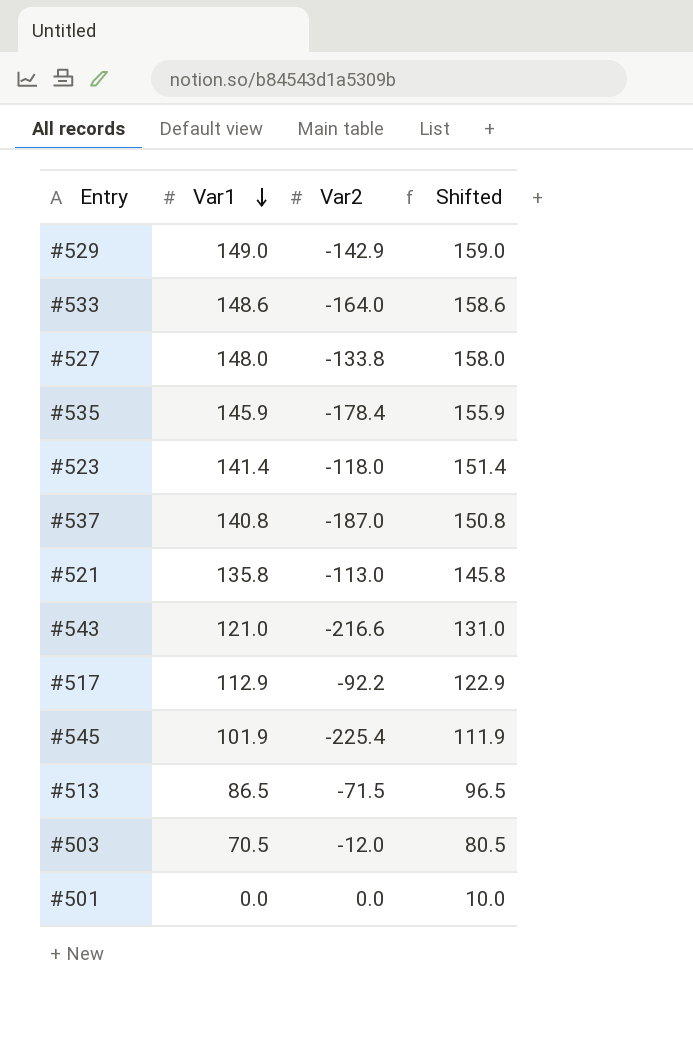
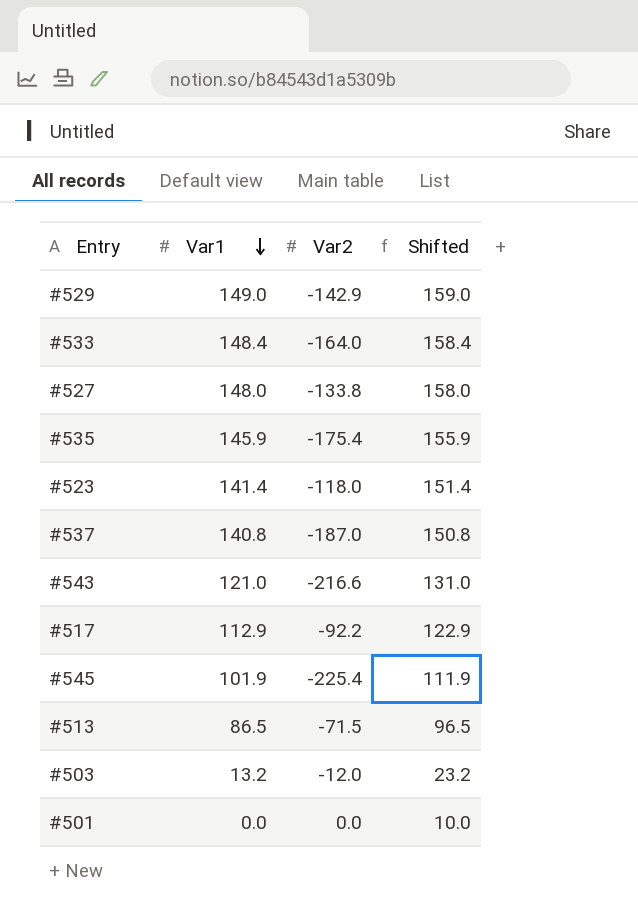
row #521: 135.8 | -113.0 | 145.8 -> none
#533 | Var1: 148.6 -> 148.4
#533 | Shifted: 158.6 -> 158.4
#535 | Var2: -178.4 -> -175.4
#503 | Var1: 70.5 -> 13.2
#503 | Shifted: 80.5 -> 23.2

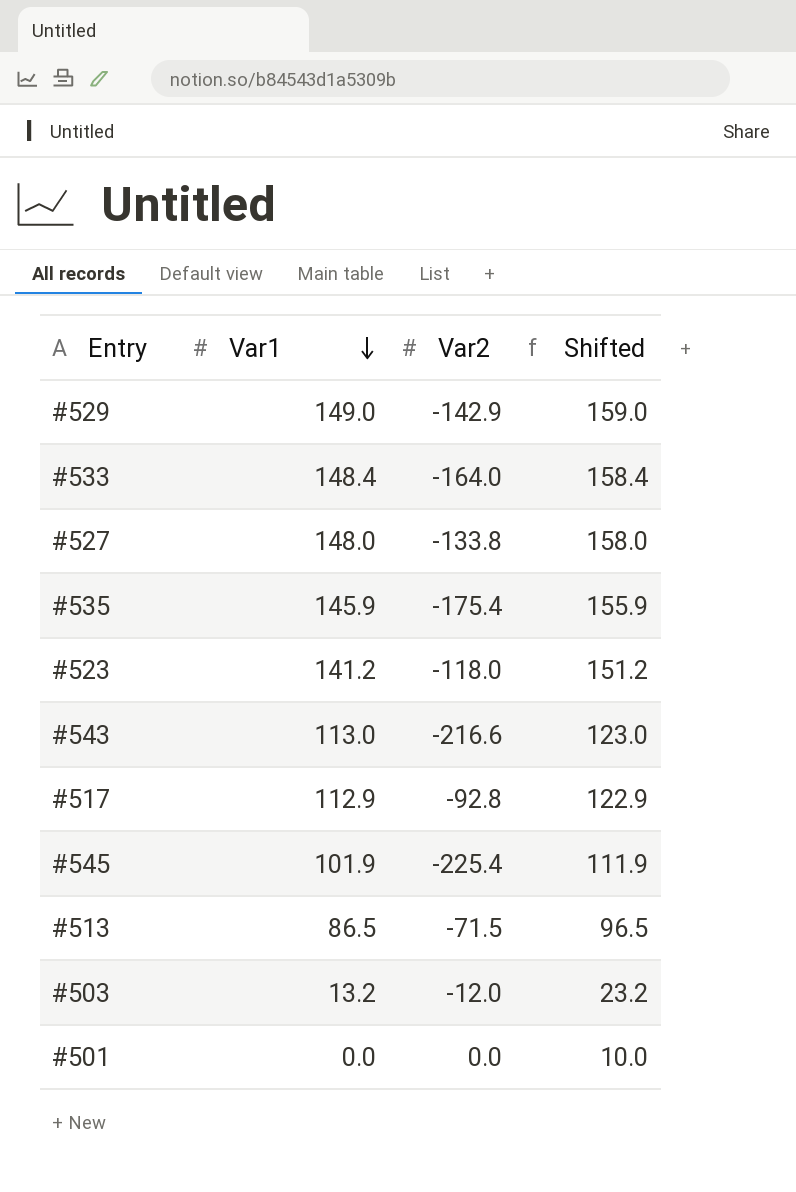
row #537: 140.8 | -187.0 | 150.8 -> none
#523 | Var1: 141.4 -> 141.2
#523 | Shifted: 151.4 -> 151.2
#543 | Var1: 121.0 -> 113.0
#543 | Shifted: 131.0 -> 123.0
#517 | Var2: -92.2 -> -92.8

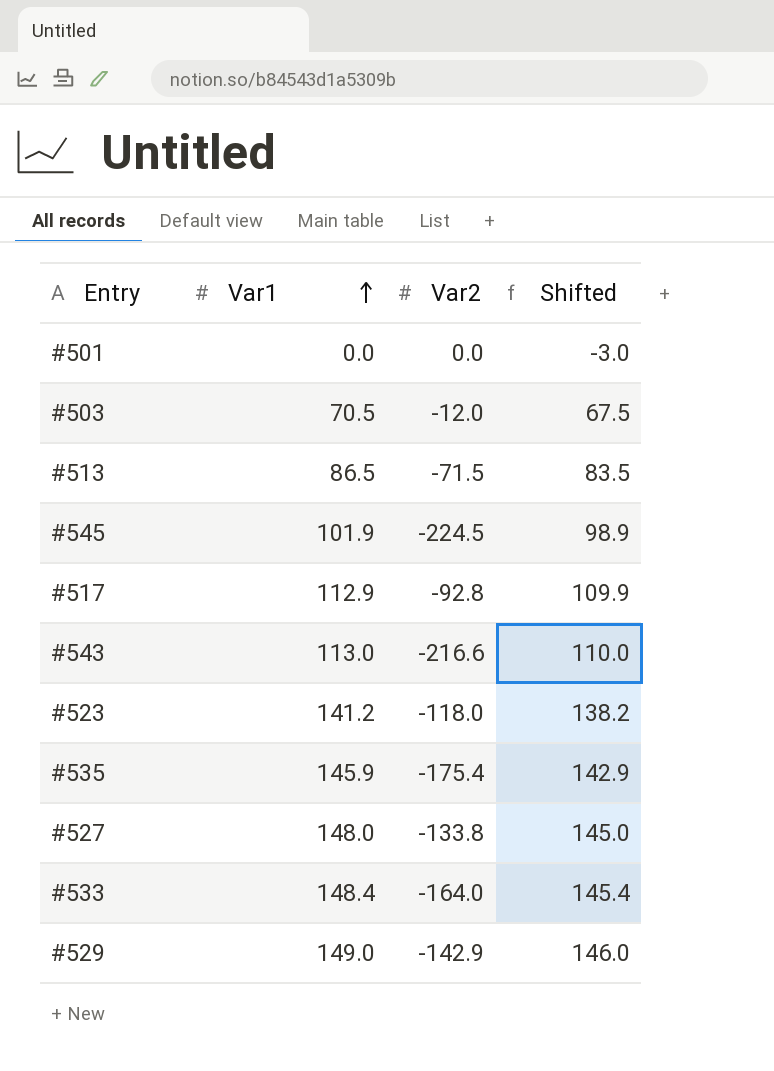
row order: Var1 descending -> Var1 ascending
column Shifted | formula: [Var1] + 10 -> [Var1] - 3
#503 | Var1: 13.2 -> 70.5
#545 | Var2: -225.4 -> -224.5

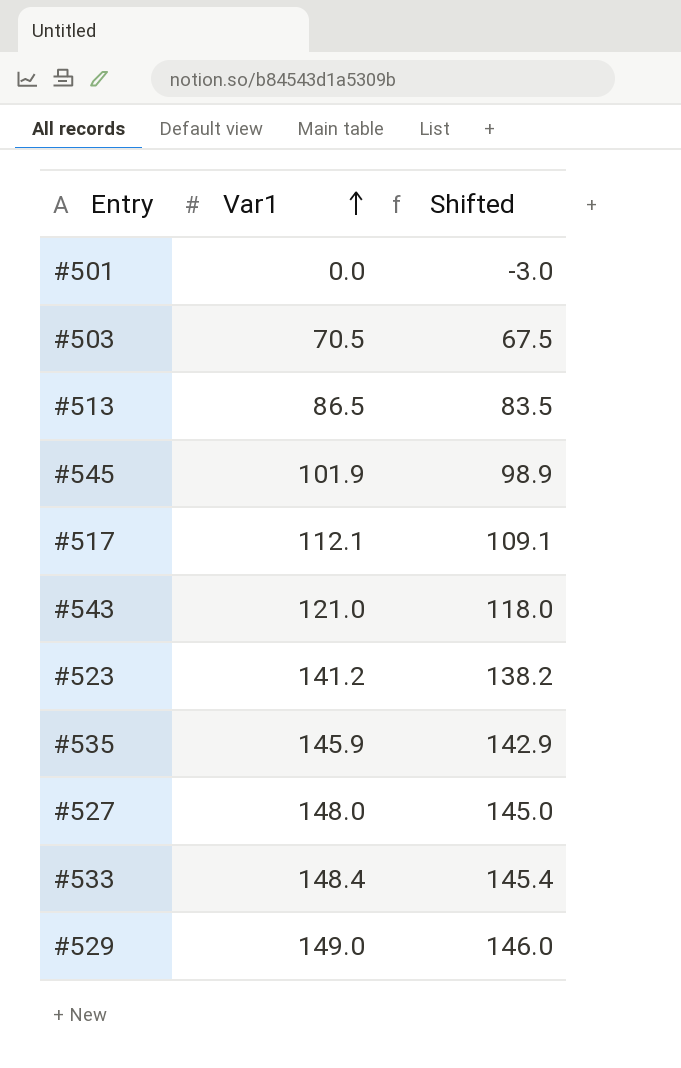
column Var2 | position: 3 -> none
#517 | Var1: 112.9 -> 112.1
#517 | Shifted: 109.9 -> 109.1
#543 | Var1: 113.0 -> 121.0
#543 | Shifted: 110.0 -> 118.0

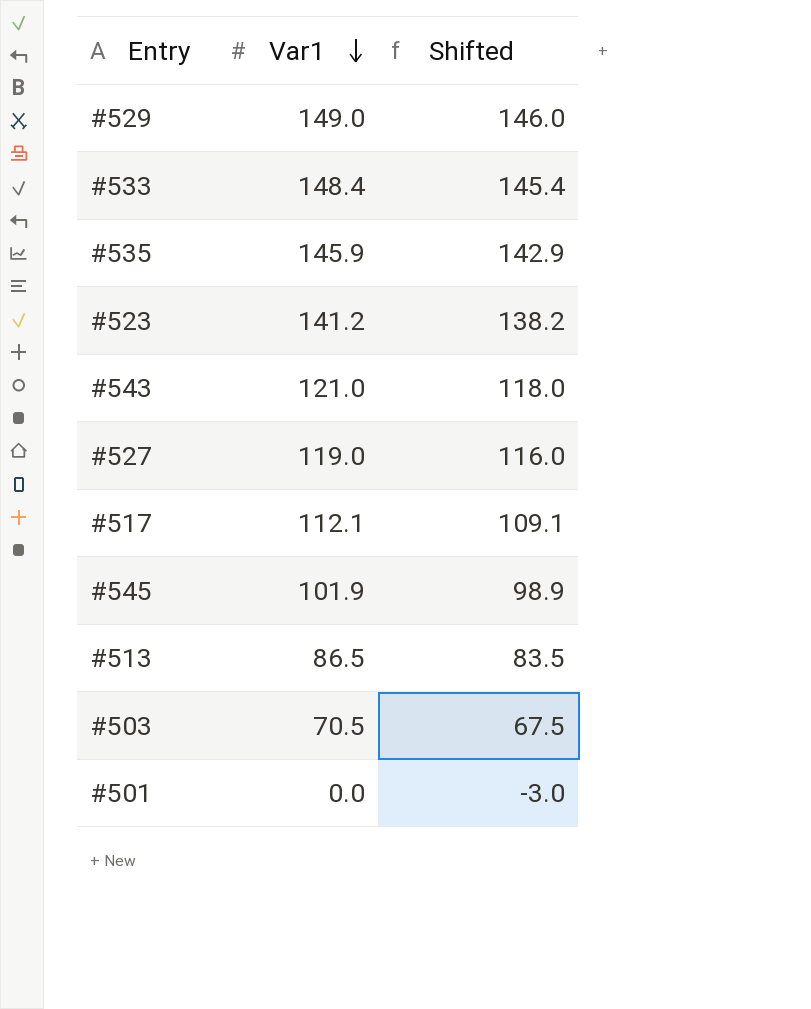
row order: Var1 ascending -> Var1 descending
#527 | Var1: 148.0 -> 119.0
#527 | Shifted: 145.0 -> 116.0

